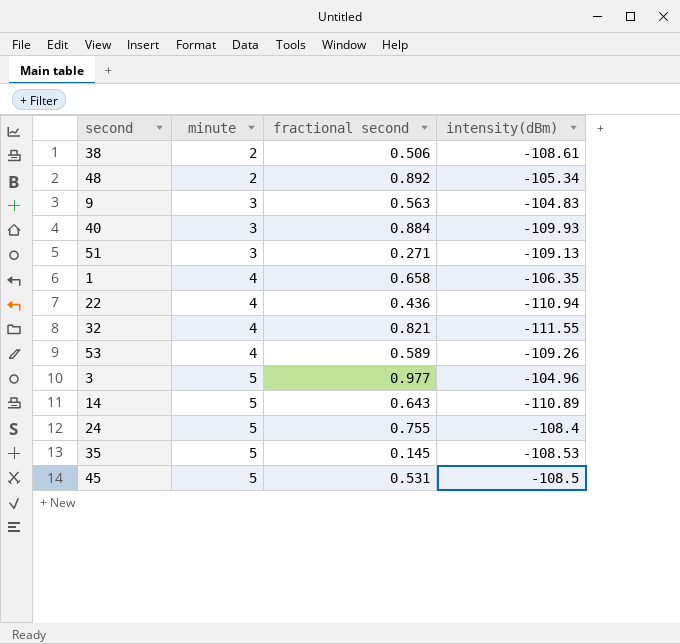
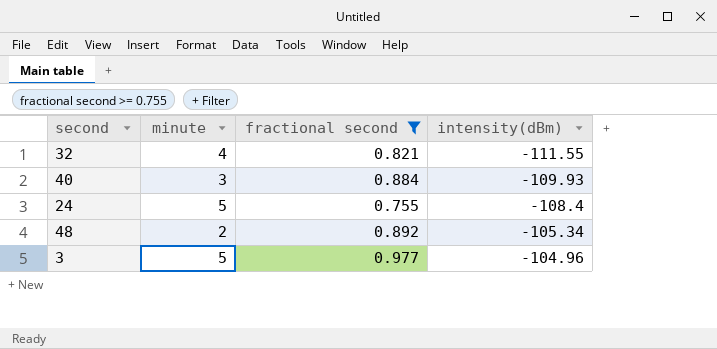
filter: none -> fractional second >= 0.755
row order: minute ascending -> intensity(dBm) ascending

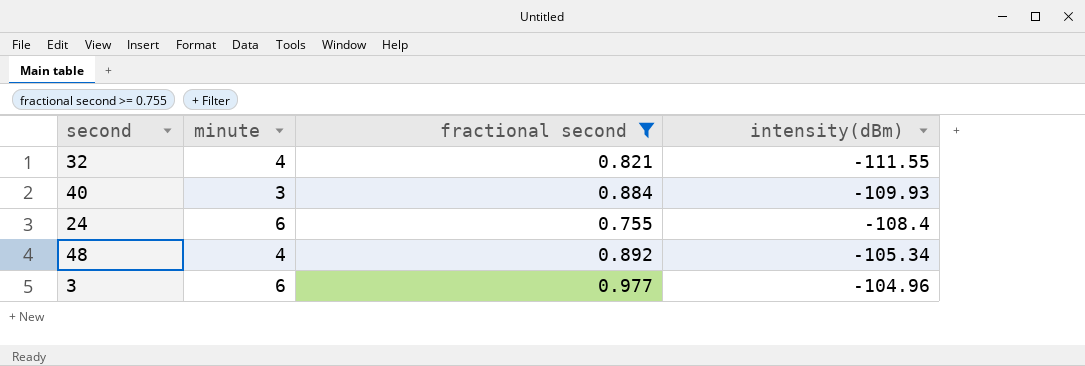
24 | minute: 5 -> 6
48 | minute: 2 -> 4
3 | minute: 5 -> 6

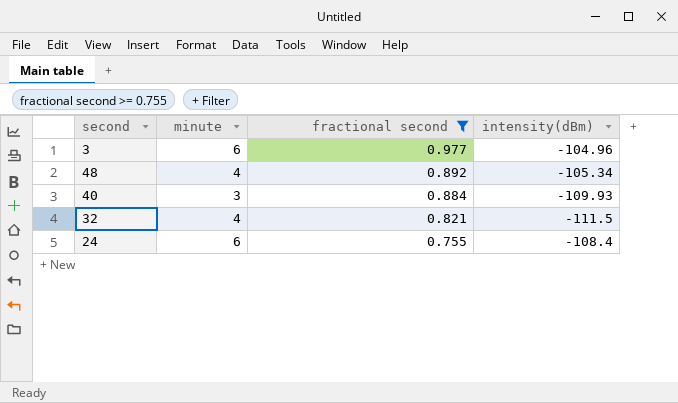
row order: intensity(dBm) ascending -> fractional second descending
32 | intensity(dBm): -111.55 -> -111.5

